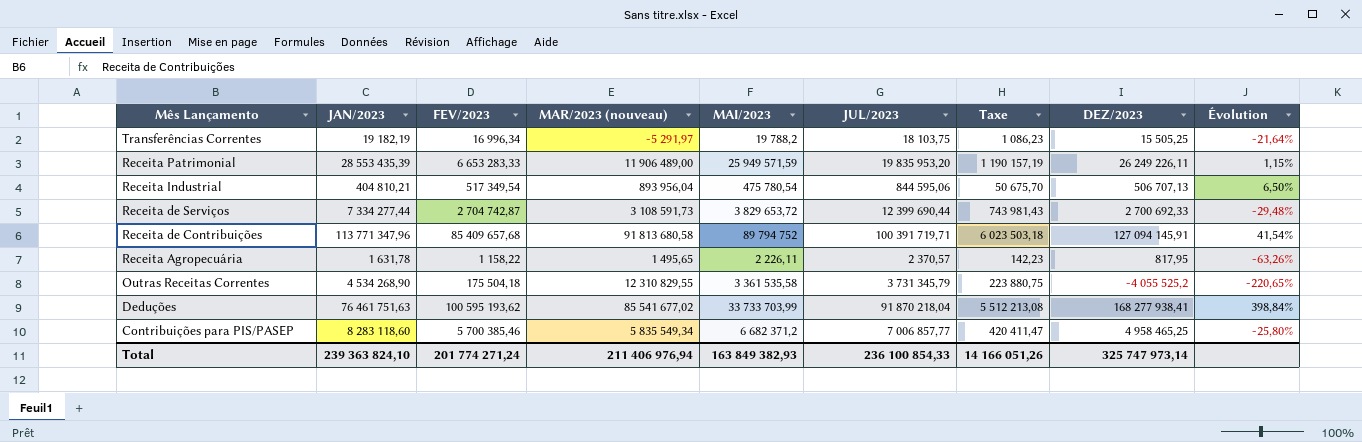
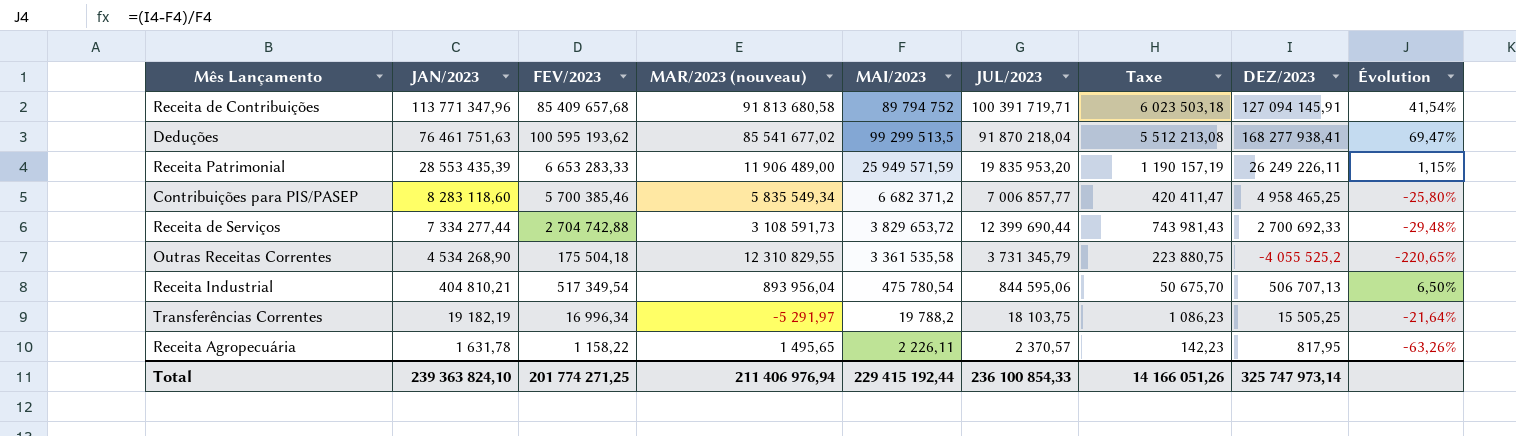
row order: Mês Lançamento descending -> JAN/2023 descending
Deduções | MAI/2023: 33 733 703,99 -> 99 299 513,5
Deduções | Évolution: 398,84% -> 69,47%
Receita de Serviços | FEV/2023: 2 704 742,87 -> 2 704 742,88
Total | FEV/2023: 201 774 271,24 -> 201 774 271,25
Total | MAI/2023: 163 849 382,93 -> 229 415 192,44

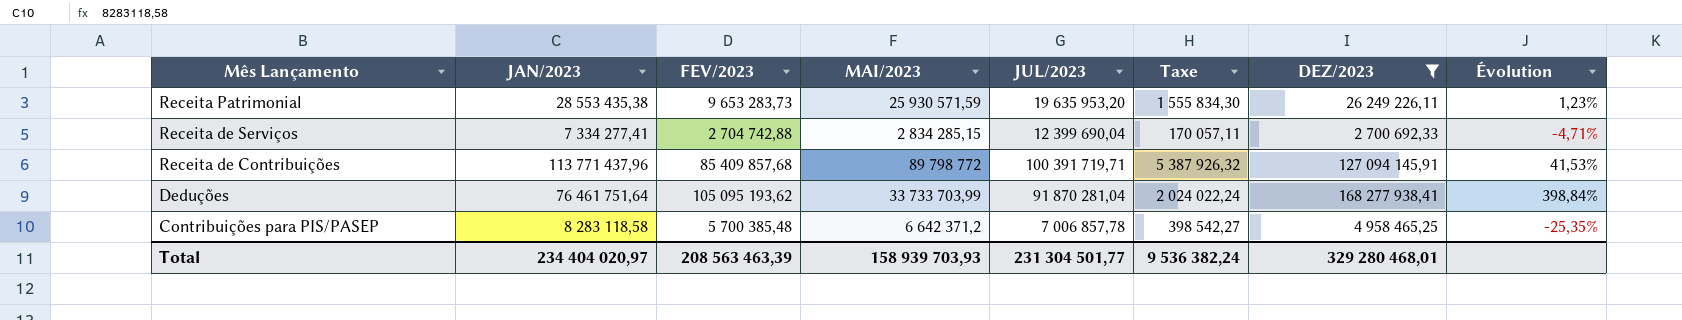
filter: none -> DEZ/2023 >= 2 700 692,33
row order: JAN/2023 descending -> Mês Lançamento descending
column MAR/2023 (nouveau) | position: 4 -> none
column Taxe | formula: [JUL/2023] * 0,06 -> [MAI/2023] * 0,06
Receita Patrimonial | JAN/2023: 28 553 435,39 -> 28 553 435,38
Receita Patrimonial | FEV/2023: 6 653 283,33 -> 9 653 283,73
Receita Patrimonial | MAI/2023: 25 949 571,59 -> 25 930 571,59
Receita Patrimonial | JUL/2023: 19 835 953,20 -> 19 635 953,20
Receita Patrimonial | Évolution: 1,15% -> 1,23%
Receita de Serviços | JAN/2023: 7 334 277,44 -> 7 334 277,41
Receita de Serviços | MAI/2023: 3 829 653,72 -> 2 834 285,15
Receita de Serviços | JUL/2023: 12 399 690,44 -> 12 399 690,04
Receita de Serviços | Évolution: -29,48% -> -4,71%
Receita de Contribuições | JAN/2023: 113 771 347,96 -> 113 771 437,96
Receita de Contribuições | FEV/2023: 85 409 657,68 -> 85 409 857,68
Receita de Contribuições | MAI/2023: 89 794 752 -> 89 798 772
Receita de Contribuições | Évolution: 41,54% -> 41,53%
Deduções | JAN/2023: 76 461 751,63 -> 76 461 751,64
Deduções | FEV/2023: 100 595 193,62 -> 105 095 193,62
Deduções | MAI/2023: 99 299 513,5 -> 33 733 703,99
Deduções | JUL/2023: 91 870 218,04 -> 91 870 281,04
Deduções | Évolution: 69,47% -> 398,84%
Contribuições para PIS/PASEP | JAN/2023: 8 283 118,60 -> 8 283 118,58
Contribuições para PIS/PASEP | FEV/2023: 5 700 385,46 -> 5 700 385,48
Contribuições para PIS/PASEP | MAI/2023: 6 682 371,2 -> 6 642 371,2
Contribuições para PIS/PASEP | JUL/2023: 7 006 857,77 -> 7 006 857,78
Contribuições para PIS/PASEP | Évolution: -25,80% -> -25,35%
Total | JAN/2023: 239 363 824,10 -> 234 404 020,97
Total | FEV/2023: 201 774 271,25 -> 208 563 463,39
Total | MAI/2023: 229 415 192,44 -> 158 939 703,93
Total | JUL/2023: 236 100 854,33 -> 231 304 501,77
Total | Taxe: 14 166 051,26 -> 9 536 382,24
Total | DEZ/2023: 325 747 973,14 -> 329 280 468,01

